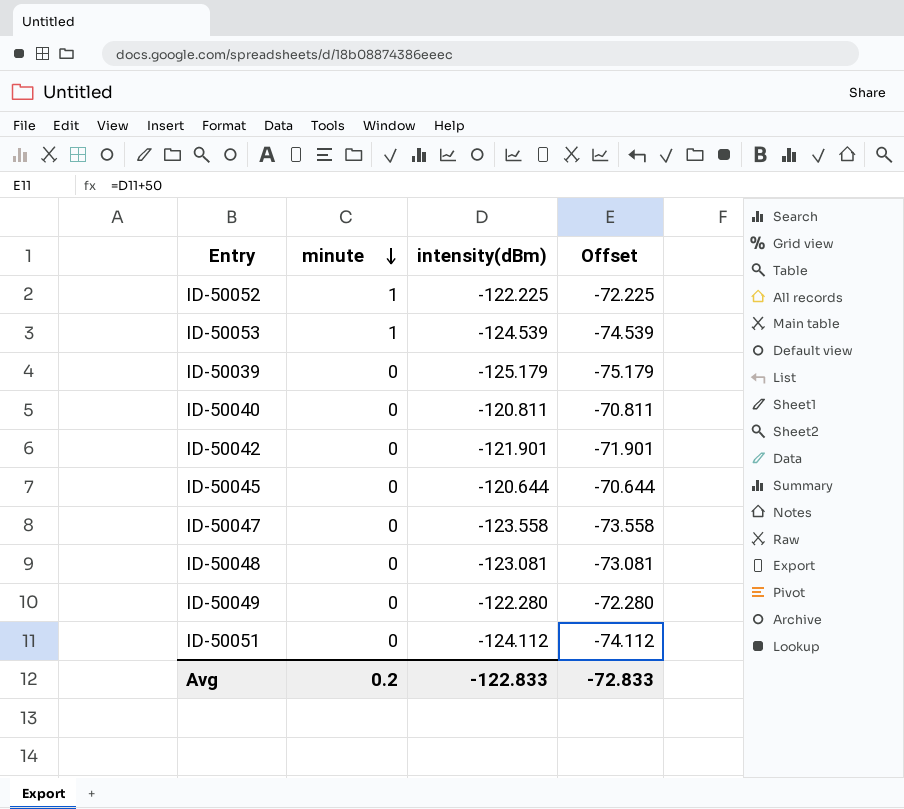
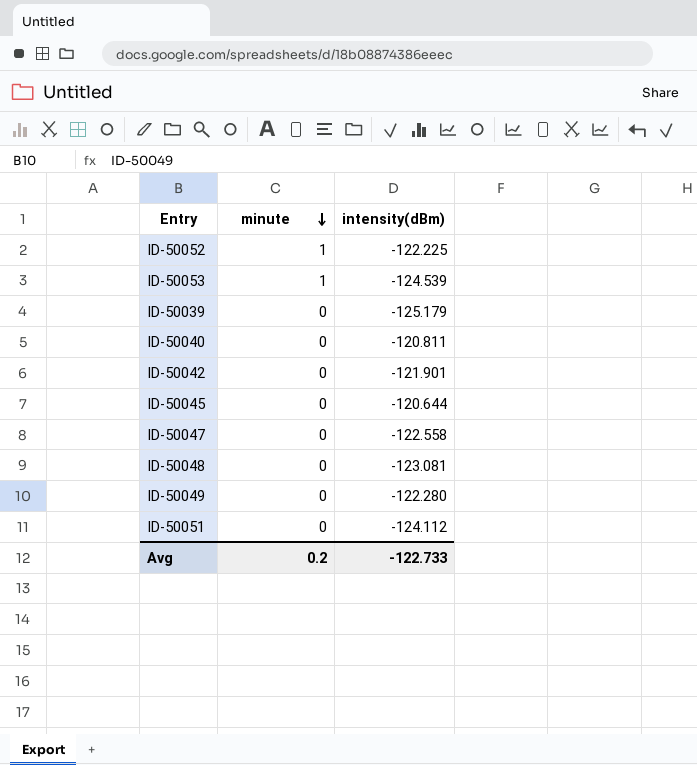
column Offset | formula: [intensity(dBm)] + 50 -> none
ID-50047 | intensity(dBm): -123.558 -> -122.558
Avg | intensity(dBm): -122.833 -> -122.733

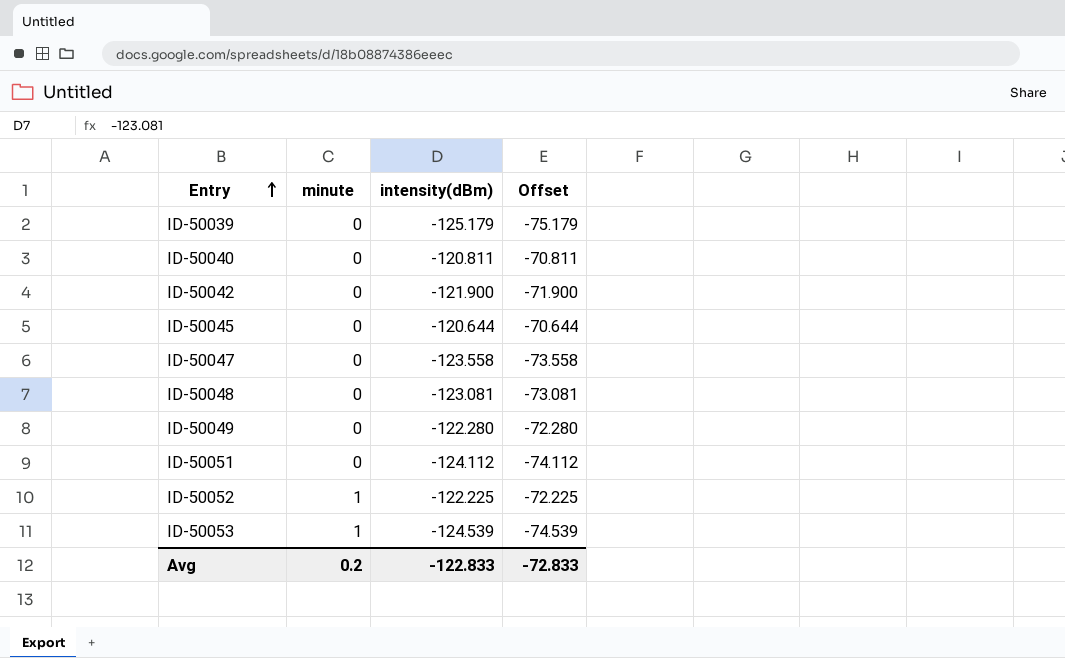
row order: minute descending -> Entry ascending
column Offset | formula: none -> [intensity(dBm)] + 50
ID-50042 | intensity(dBm): -121.901 -> -121.900
ID-50047 | intensity(dBm): -122.558 -> -123.558
Avg | intensity(dBm): -122.733 -> -122.833

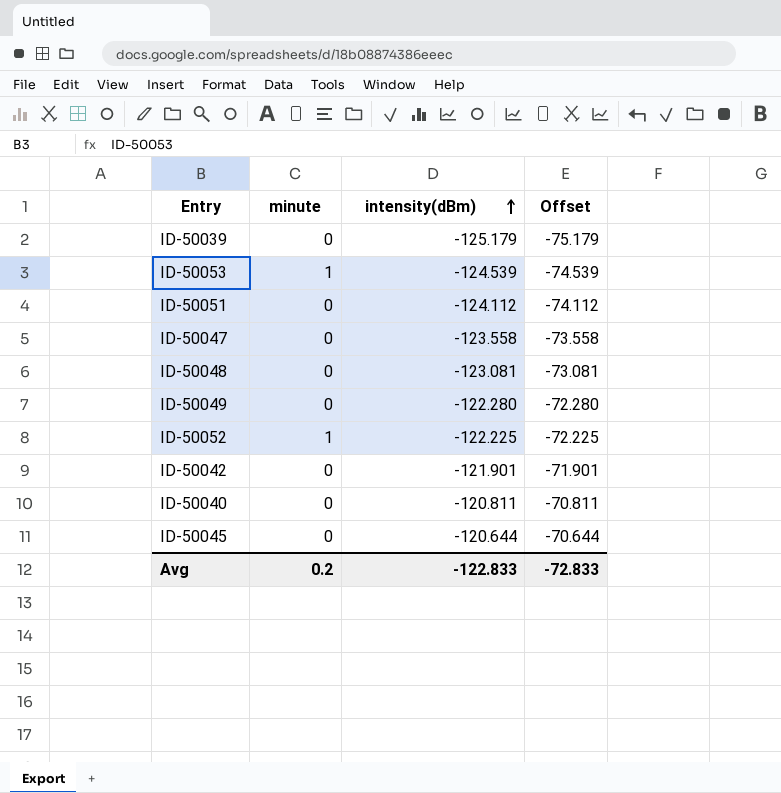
row order: Entry ascending -> intensity(dBm) ascending
ID-50042 | intensity(dBm): -121.900 -> -121.901
ID-50042 | Offset: -71.900 -> -71.901

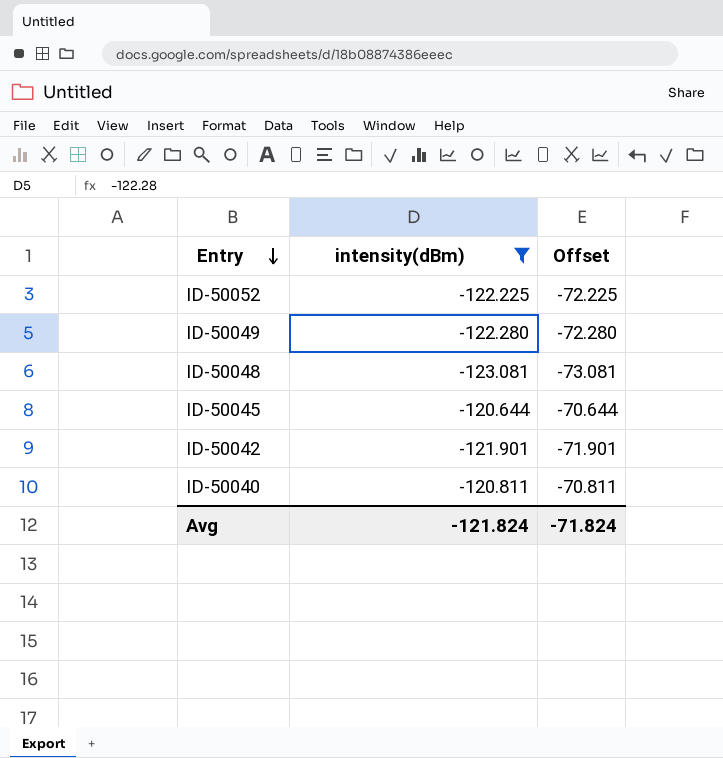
filter: none -> intensity(dBm) >= -123.081
row order: intensity(dBm) ascending -> Entry descending
column minute | position: 2 -> none
Avg | intensity(dBm): -122.833 -> -121.824
Avg | Offset: -72.833 -> -71.824

